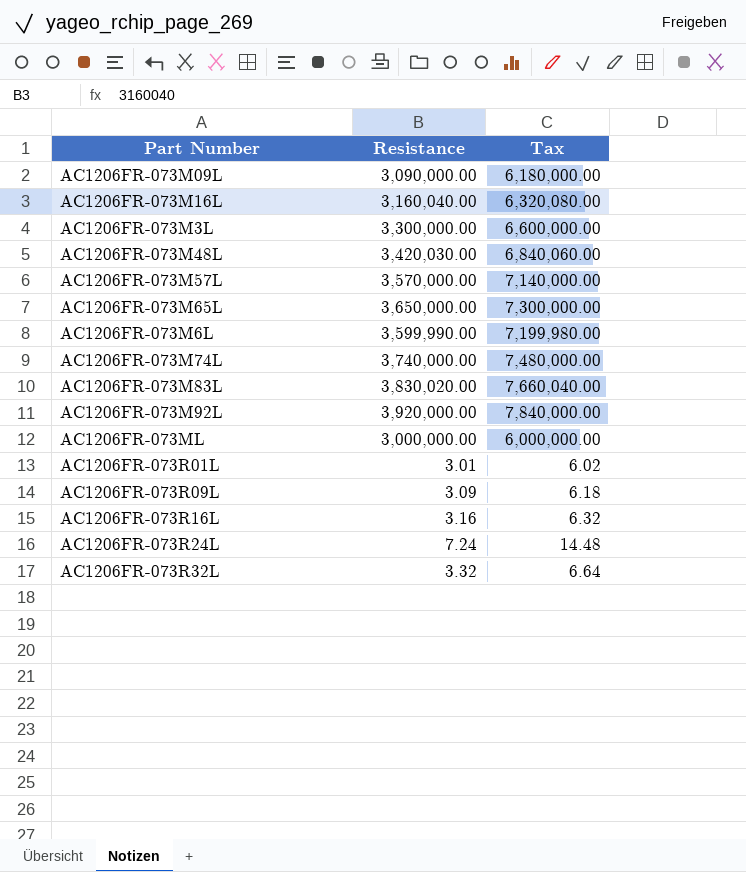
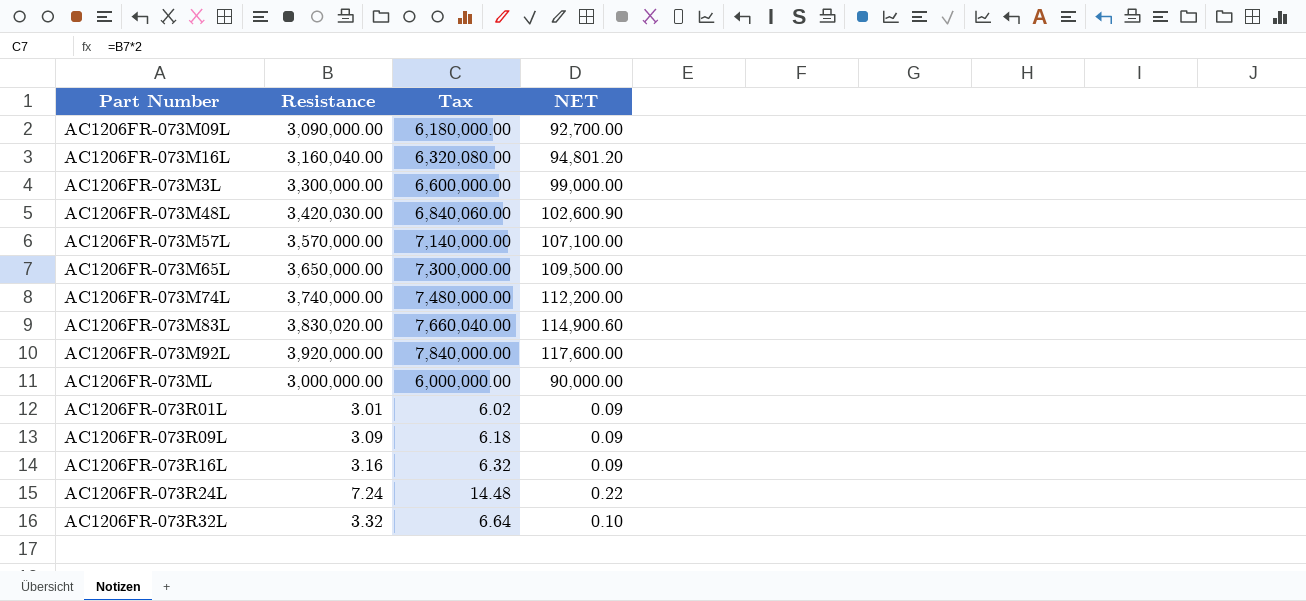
column NET | formula: none -> [Resistance] * 0.03
row AC1206FR-073M6L: 3,599,990.00 | 7,199,980.00 -> none

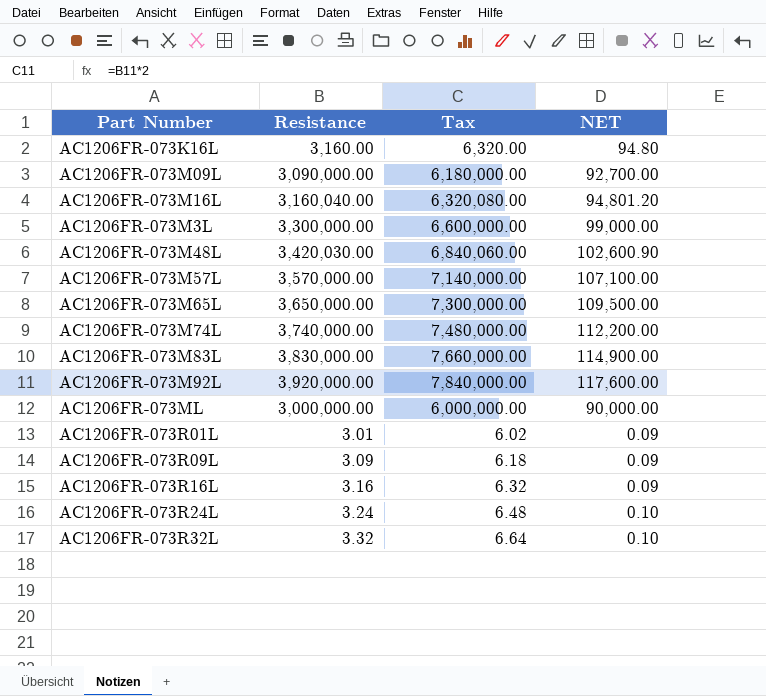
row AC1206FR-073K16L: none -> 3,160.00 | 6,320.00 | 94.80
AC1206FR-073M83L | Resistance: 3,830,020.00 -> 3,830,000.00
AC1206FR-073M83L | Tax: 7,660,040.00 -> 7,660,000.00
AC1206FR-073M83L | NET: 114,900.60 -> 114,900.00
AC1206FR-073R24L | Resistance: 7.24 -> 3.24
AC1206FR-073R24L | Tax: 14.48 -> 6.48
AC1206FR-073R24L | NET: 0.22 -> 0.10

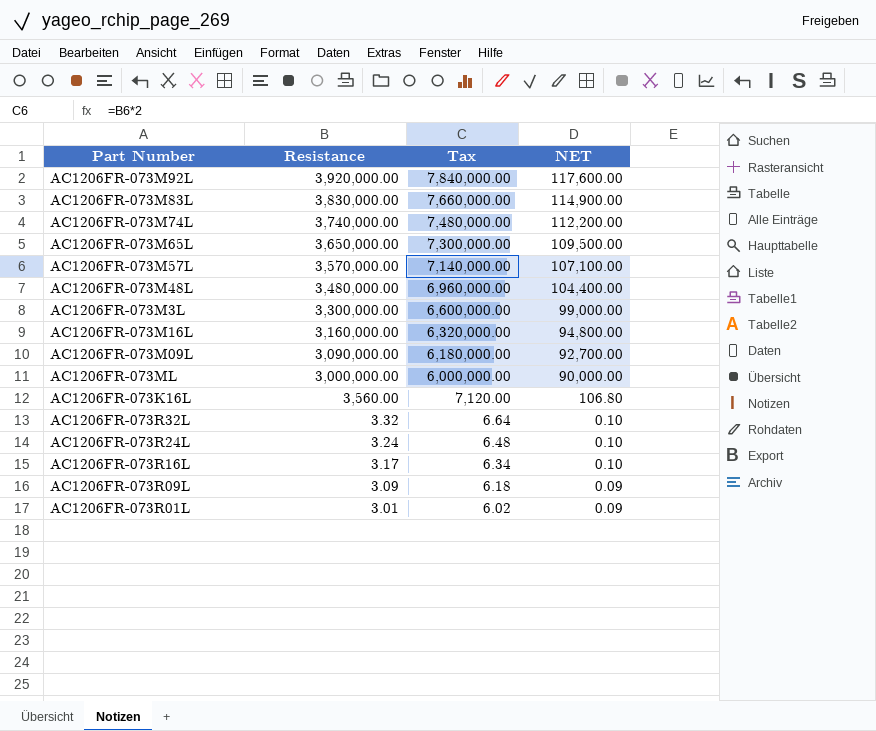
row order: none -> Resistance descending
AC1206FR-073M48L | Resistance: 3,420,030.00 -> 3,480,000.00
AC1206FR-073M48L | Tax: 6,840,060.00 -> 6,960,000.00
AC1206FR-073M48L | NET: 102,600.90 -> 104,400.00
AC1206FR-073M16L | Resistance: 3,160,040.00 -> 3,160,000.00
AC1206FR-073M16L | Tax: 6,320,080.00 -> 6,320,000.00
AC1206FR-073M16L | NET: 94,801.20 -> 94,800.00
AC1206FR-073K16L | Resistance: 3,160.00 -> 3,560.00
AC1206FR-073K16L | Tax: 6,320.00 -> 7,120.00
AC1206FR-073K16L | NET: 94.80 -> 106.80
AC1206FR-073R16L | Resistance: 3.16 -> 3.17
AC1206FR-073R16L | Tax: 6.32 -> 6.34
AC1206FR-073R16L | NET: 0.09 -> 0.10

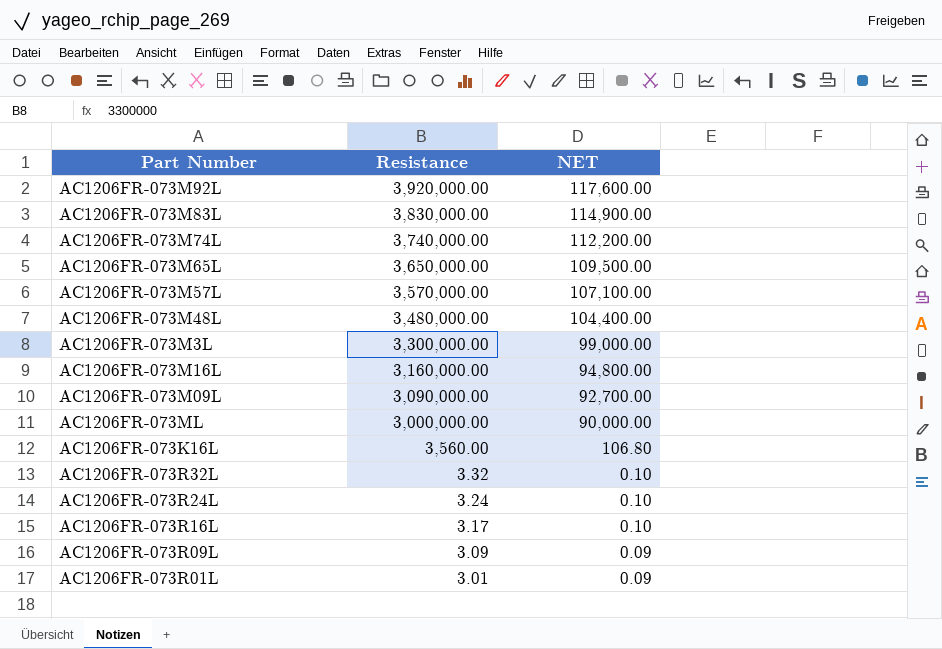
column Tax | formula: [Resistance] * 2 -> none

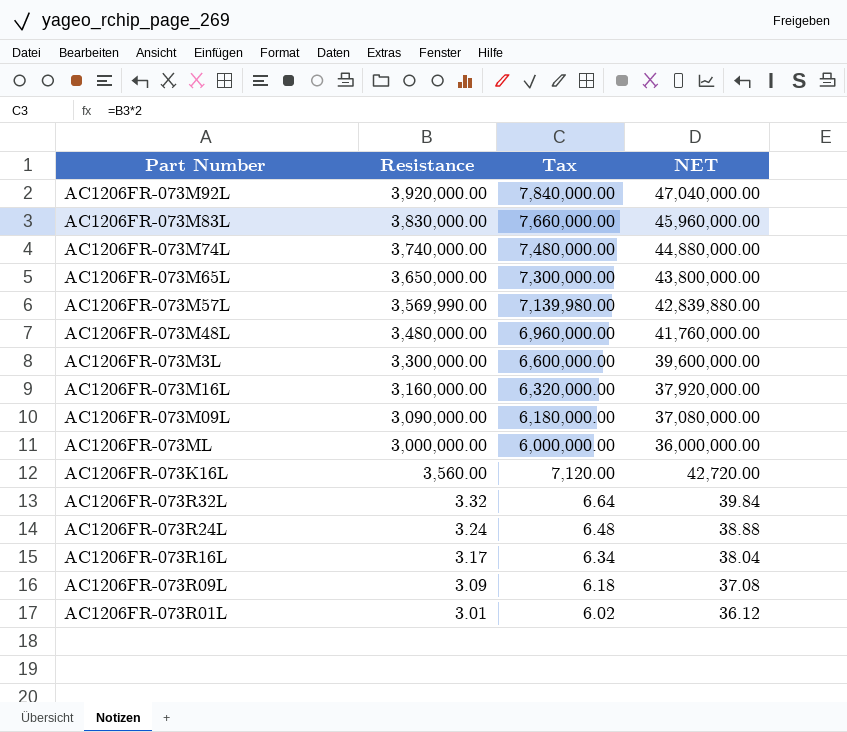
column Tax | formula: none -> [Resistance] * 2
column NET | formula: [Resistance] * 0.03 -> [Resistance] * 12
AC1206FR-073M57L | Resistance: 3,570,000.00 -> 3,569,990.00

